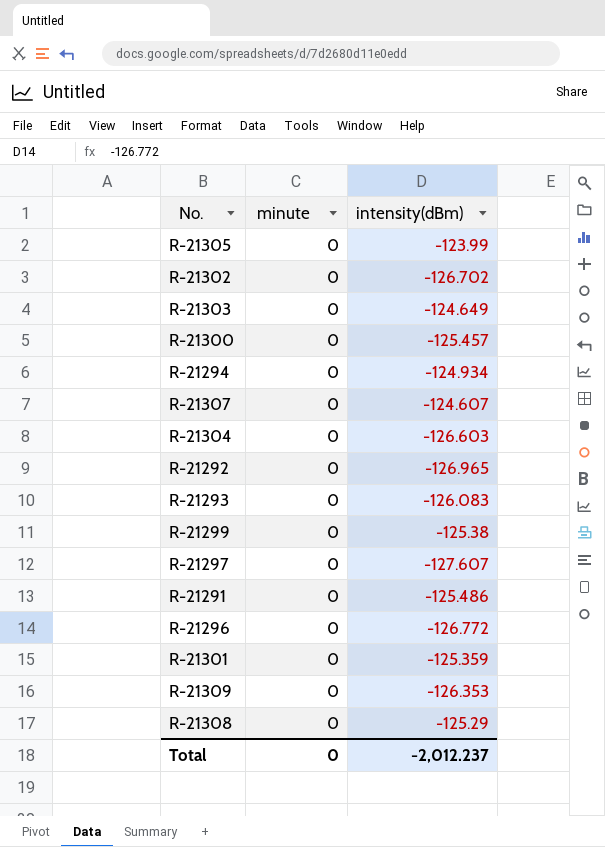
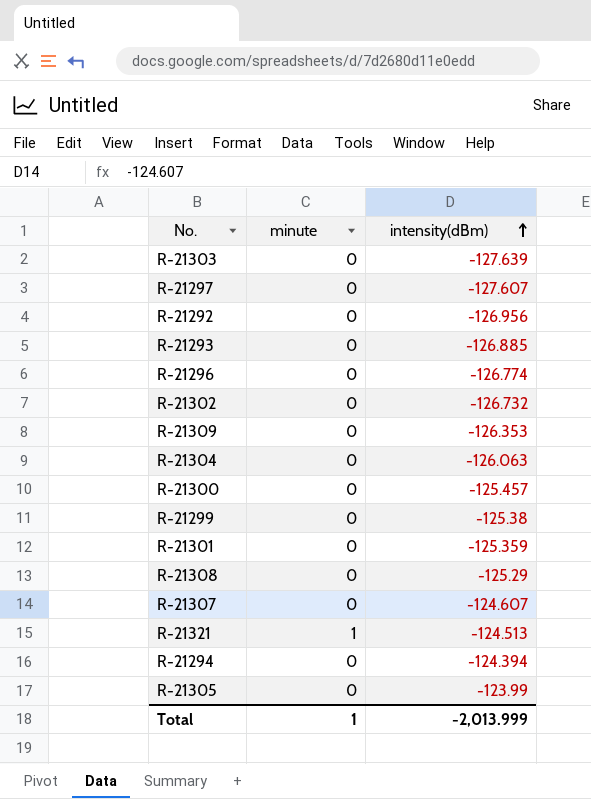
row order: none -> intensity(dBm) ascending
row R-21291: 0 | -125.486 -> none
R-21303 | intensity(dBm): -124.649 -> -127.639
R-21292 | intensity(dBm): -126.965 -> -126.956
R-21293 | intensity(dBm): -126.083 -> -126.885
R-21296 | intensity(dBm): -126.772 -> -126.774
R-21302 | intensity(dBm): -126.702 -> -126.732
R-21304 | intensity(dBm): -126.603 -> -126.063
row R-21321: none -> 1 | -124.513
R-21294 | intensity(dBm): -124.934 -> -124.394
Total | minute: 0 -> 1
Total | intensity(dBm): -2,012.237 -> -2,013.999

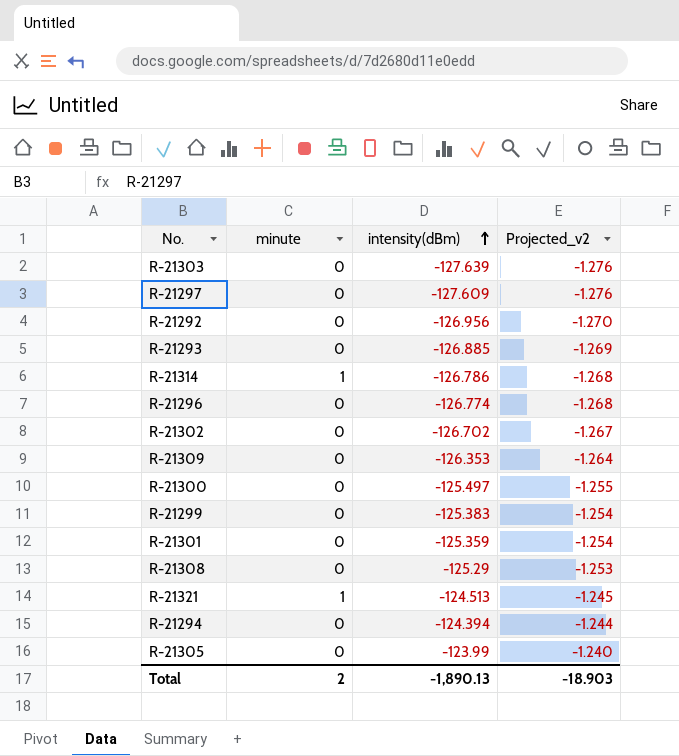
column Projected_v2 | formula: none -> [intensity(dBm)] * 0.01
row R-21304: 0 | -126.063 -> none
row R-21307: 0 | -124.607 -> none
R-21297 | intensity(dBm): -127.607 -> -127.609
row R-21314: none -> 1 | -126.786 | -1.268
R-21302 | intensity(dBm): -126.732 -> -126.702
R-21300 | intensity(dBm): -125.457 -> -125.497
R-21299 | intensity(dBm): -125.38 -> -125.383
Total | minute: 1 -> 2
Total | intensity(dBm): -2,013.999 -> -1,890.13

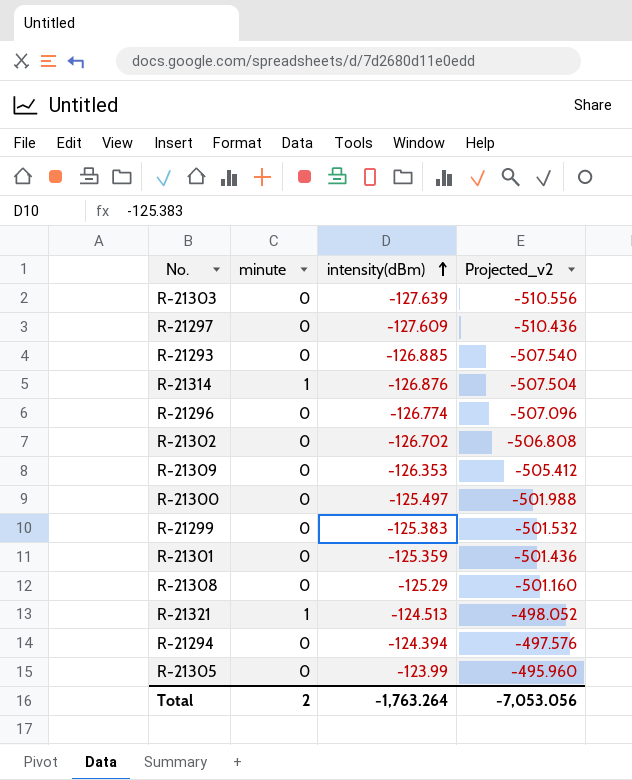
column Projected_v2 | formula: [intensity(dBm)] * 0.01 -> [intensity(dBm)] * 4
row R-21292: 0 | -126.956 | -1.270 -> none
R-21314 | intensity(dBm): -126.786 -> -126.876
Total | intensity(dBm): -1,890.13 -> -1,763.264
Total | Projected_v2: -18.903 -> -7,053.056

